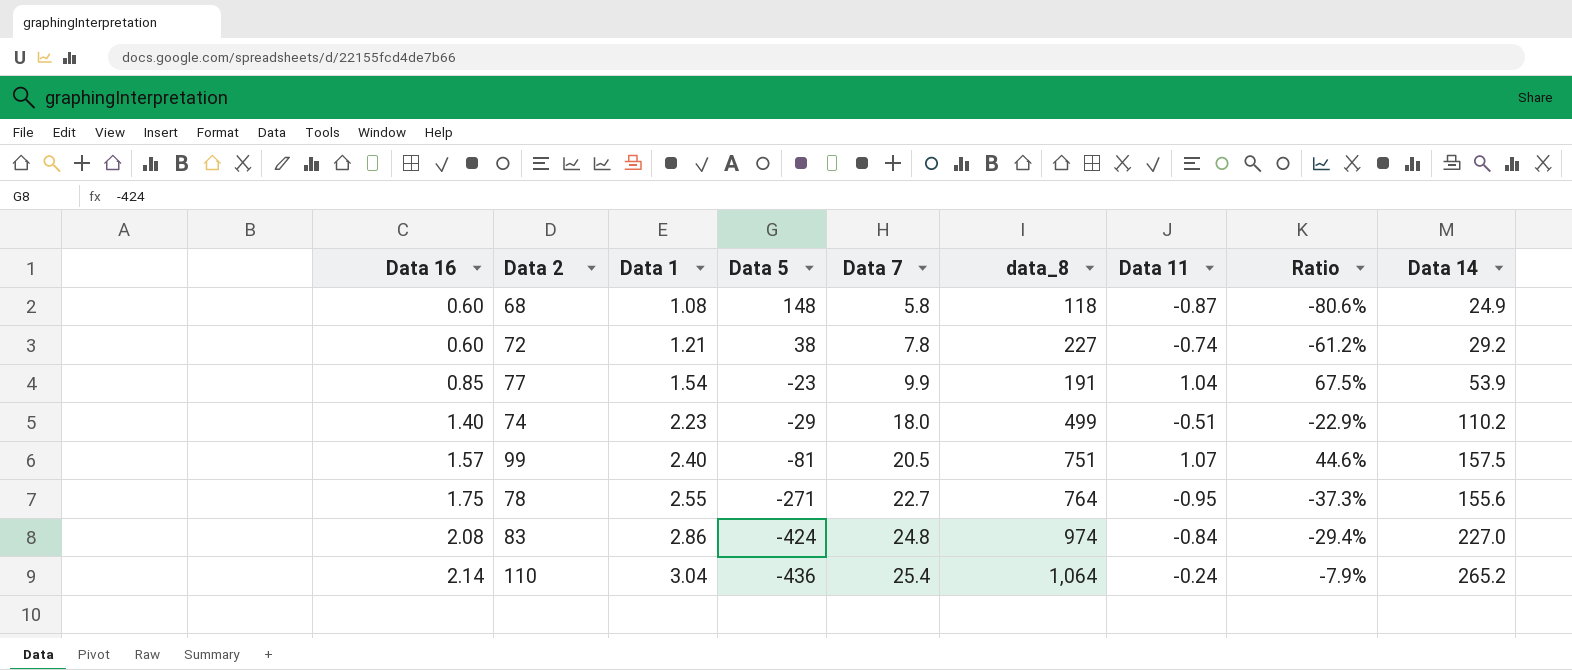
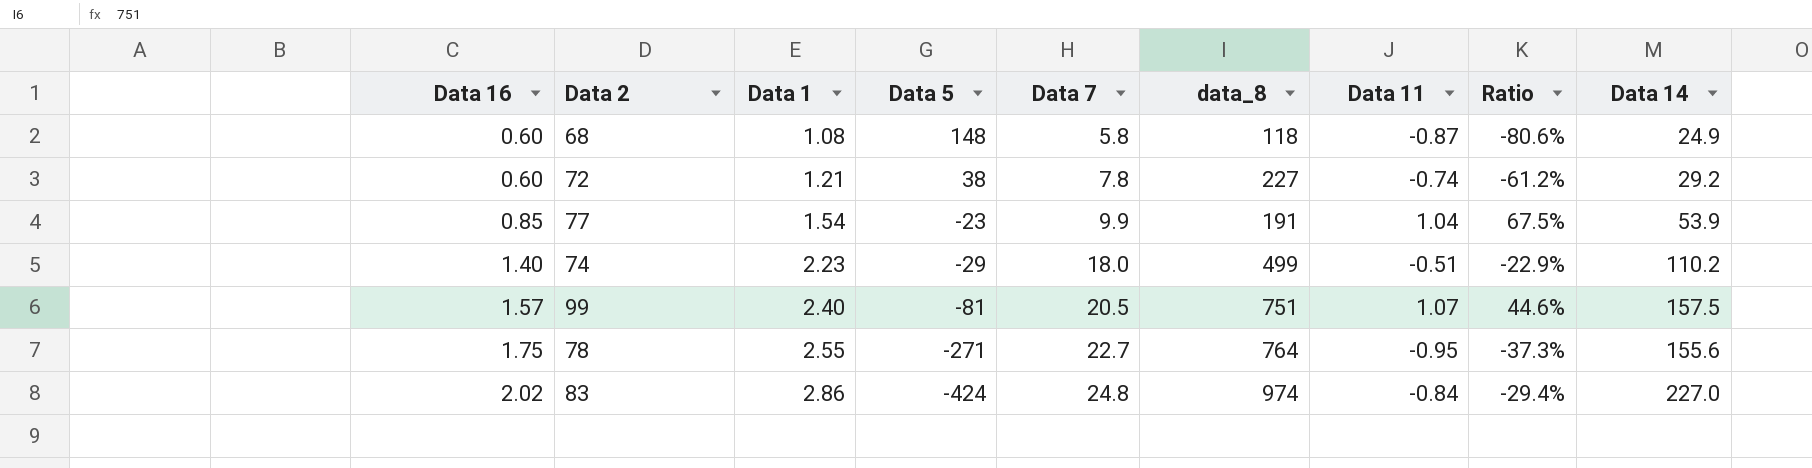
row 110: 2.14 | 3.04 | -436 | 25.4 | 1,064 | -0.24 | -7.9% | 265.2 -> none
83 | Data 16: 2.08 -> 2.02

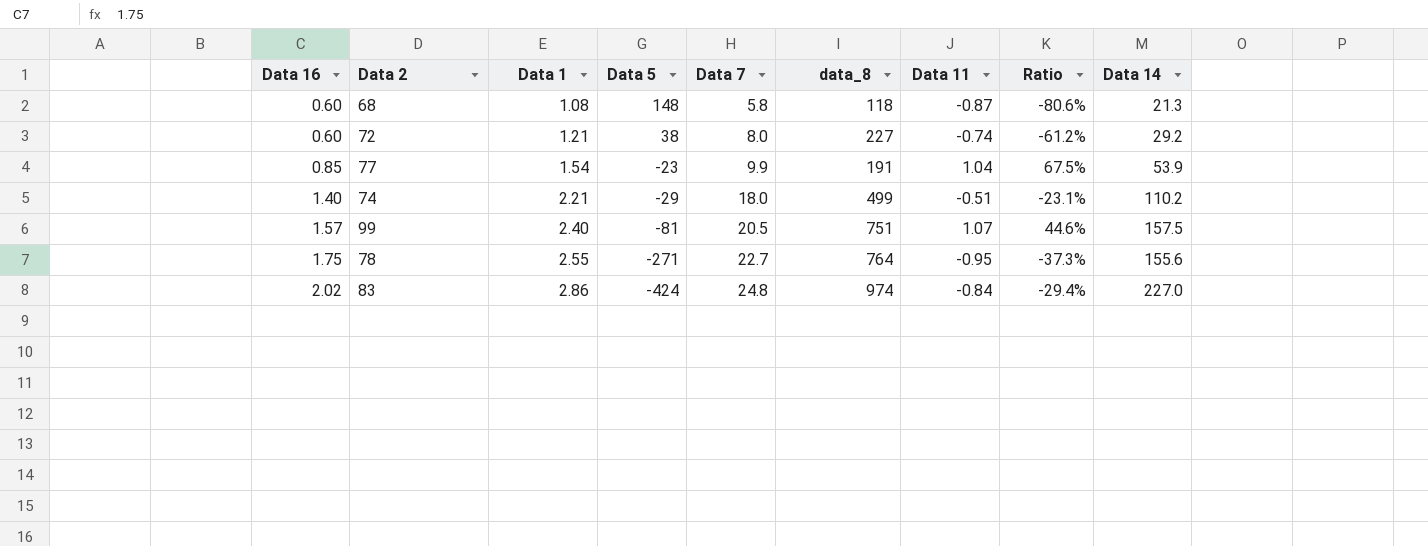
68 | Data 14: 24.9 -> 21.3
72 | Data 7: 7.8 -> 8.0
74 | Data 1: 2.23 -> 2.21
74 | Ratio: -22.9% -> -23.1%

